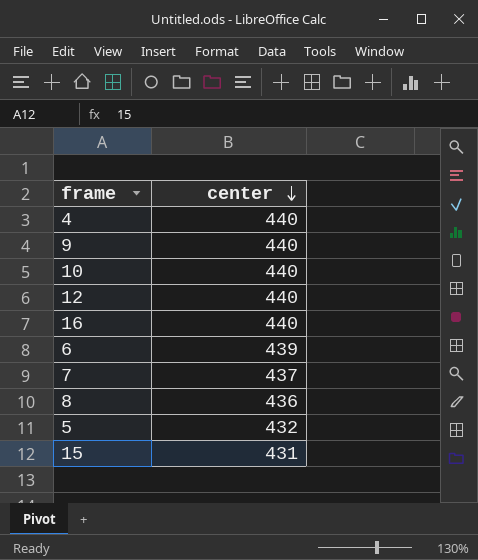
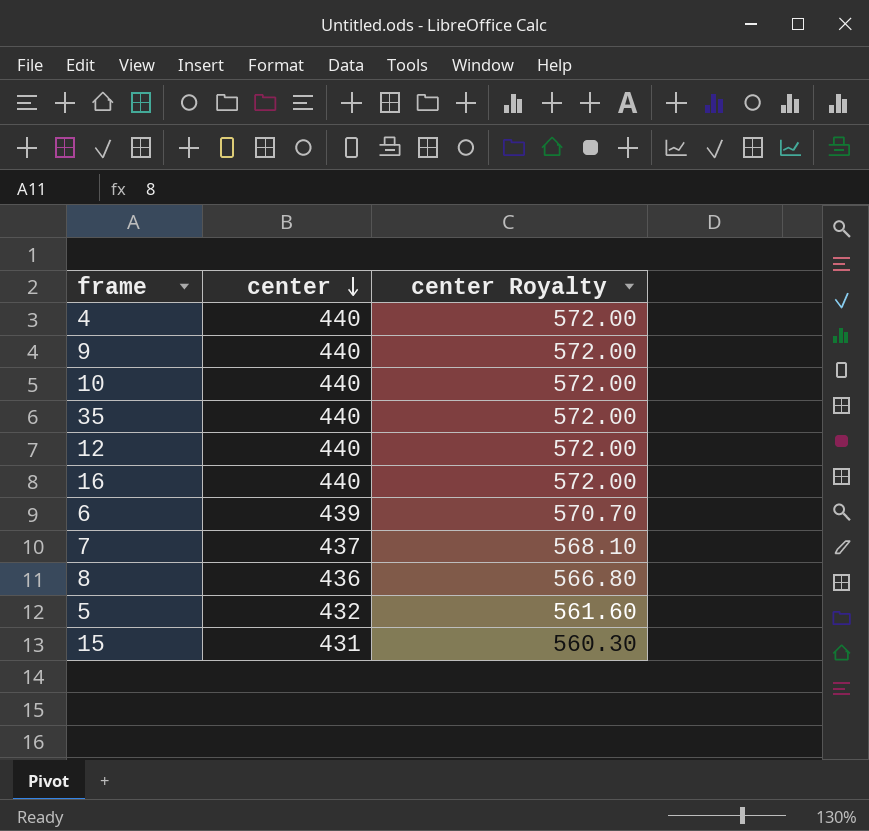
column center Royalty | formula: none -> [center] * 1.3
row 35: none -> 440 | 572.00

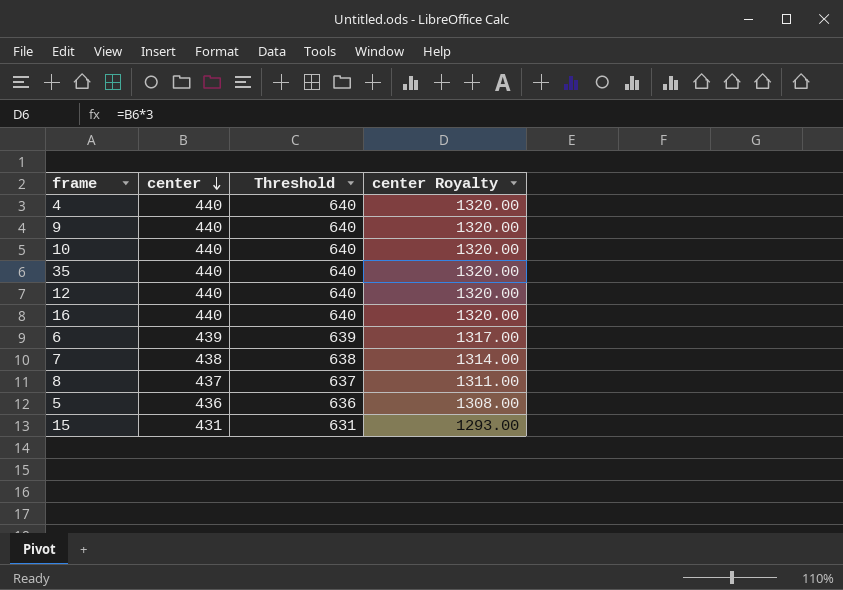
column Threshold | formula: none -> [center] + 200
column center Royalty | formula: [center] * 1.3 -> [center] * 3
7 | center: 437 -> 438
8 | center: 436 -> 437
5 | center: 432 -> 436

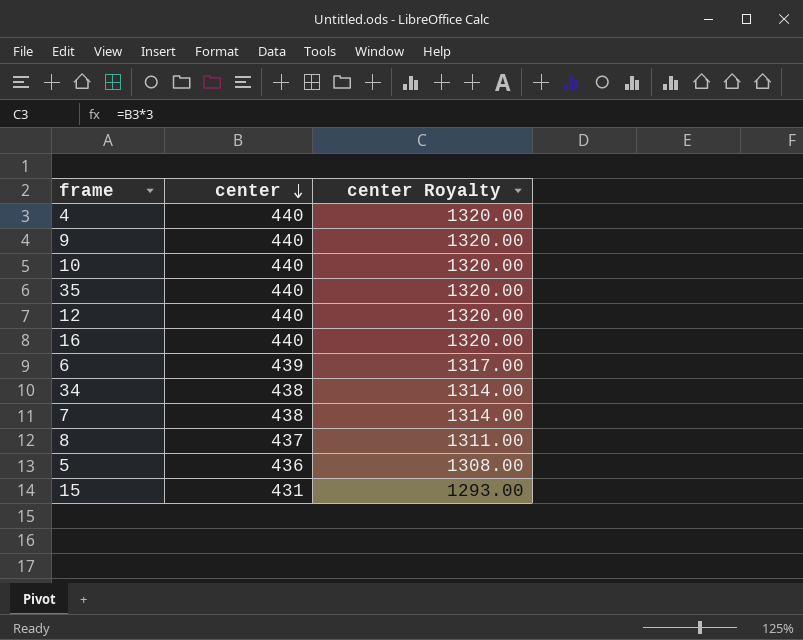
column Threshold | formula: [center] + 200 -> none
row 34: none -> 438 | 1314.00

